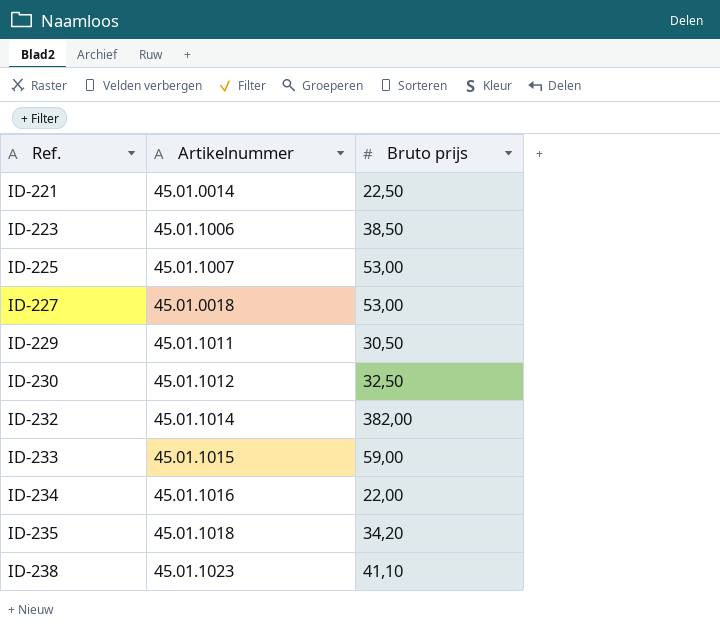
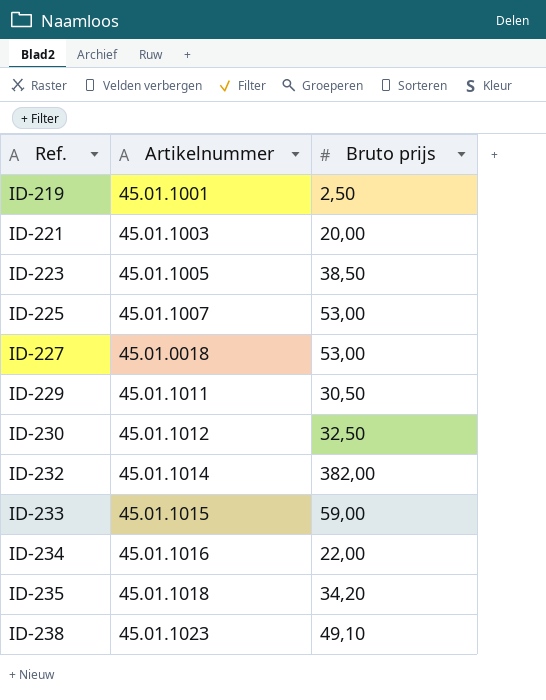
row ID-219: none -> 45.01.1001 | 2,50
ID-221 | Artikelnummer: 45.01.0014 -> 45.01.1003
ID-221 | Bruto prijs: 22,50 -> 20,00
ID-223 | Artikelnummer: 45.01.1006 -> 45.01.1005
ID-238 | Bruto prijs: 41,10 -> 49,10

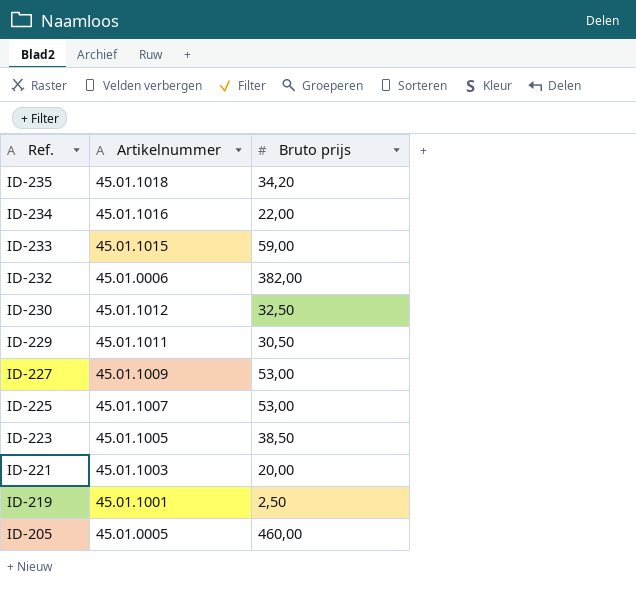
row order: Ref. ascending -> Ref. descending
row ID-238: 45.01.1023 | 49,10 -> none
ID-232 | Artikelnummer: 45.01.1014 -> 45.01.0006
ID-227 | Artikelnummer: 45.01.0018 -> 45.01.1009
row ID-205: none -> 45.01.0005 | 460,00

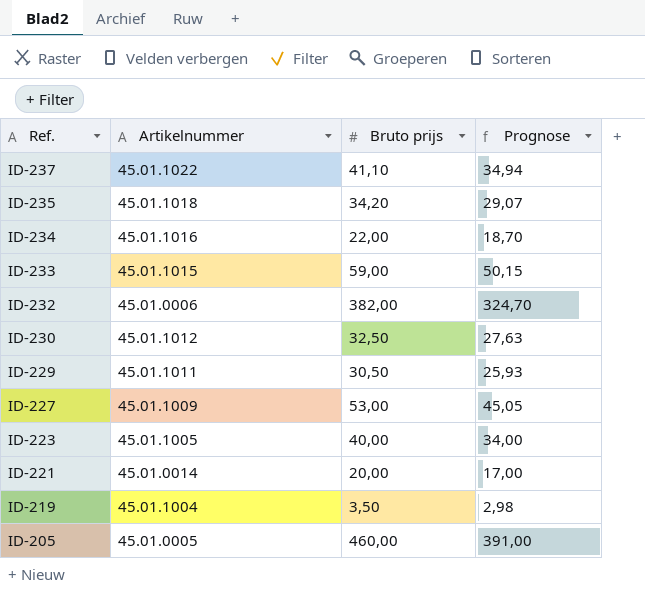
column Prognose | formula: none -> [Bruto prijs] * 0,85
row ID-225: 45.01.1007 | 53,00 -> none
row ID-237: none -> 45.01.1022 | 41,10 | 34,94
ID-223 | Bruto prijs: 38,50 -> 40,00
ID-221 | Artikelnummer: 45.01.1003 -> 45.01.0014
ID-219 | Artikelnummer: 45.01.1001 -> 45.01.1004
ID-219 | Bruto prijs: 2,50 -> 3,50

